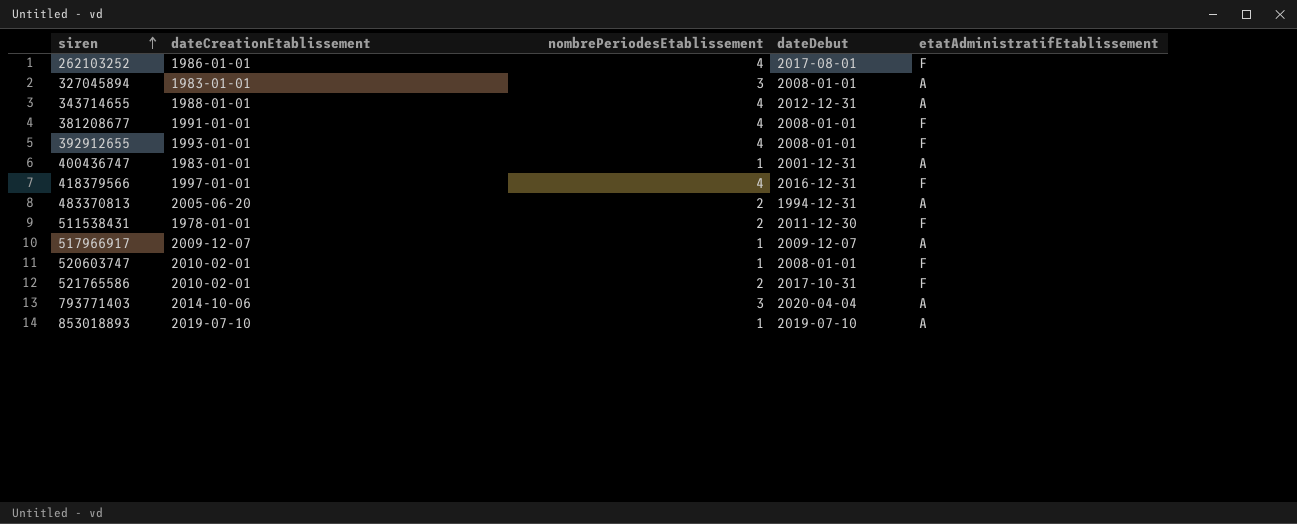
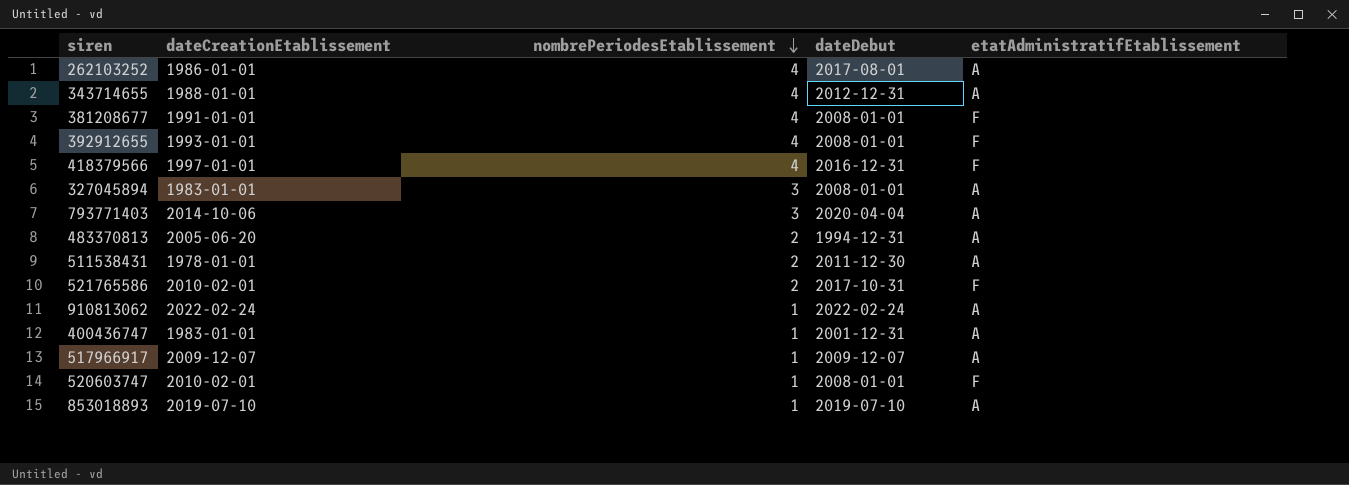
row order: siren ascending -> nombrePeriodesEtablissement descending
262103252 | etatAdministratifEtablissement: F -> A
511538431 | etatAdministratifEtablissement: F -> A
row 910813062: none -> 2022-02-24 | 1 | 2022-02-24 | A

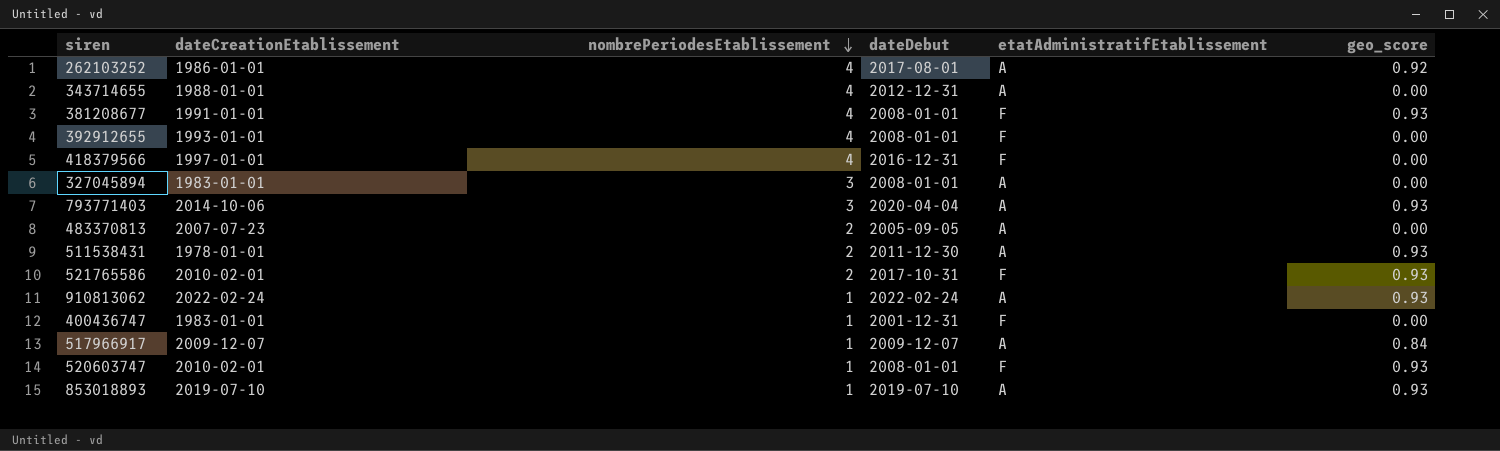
column geo_score | position: none -> 6
483370813 | dateCreationEtablissement: 2005-06-20 -> 2007-07-23
483370813 | dateDebut: 1994-12-31 -> 2005-09-05
400436747 | etatAdministratifEtablissement: A -> F

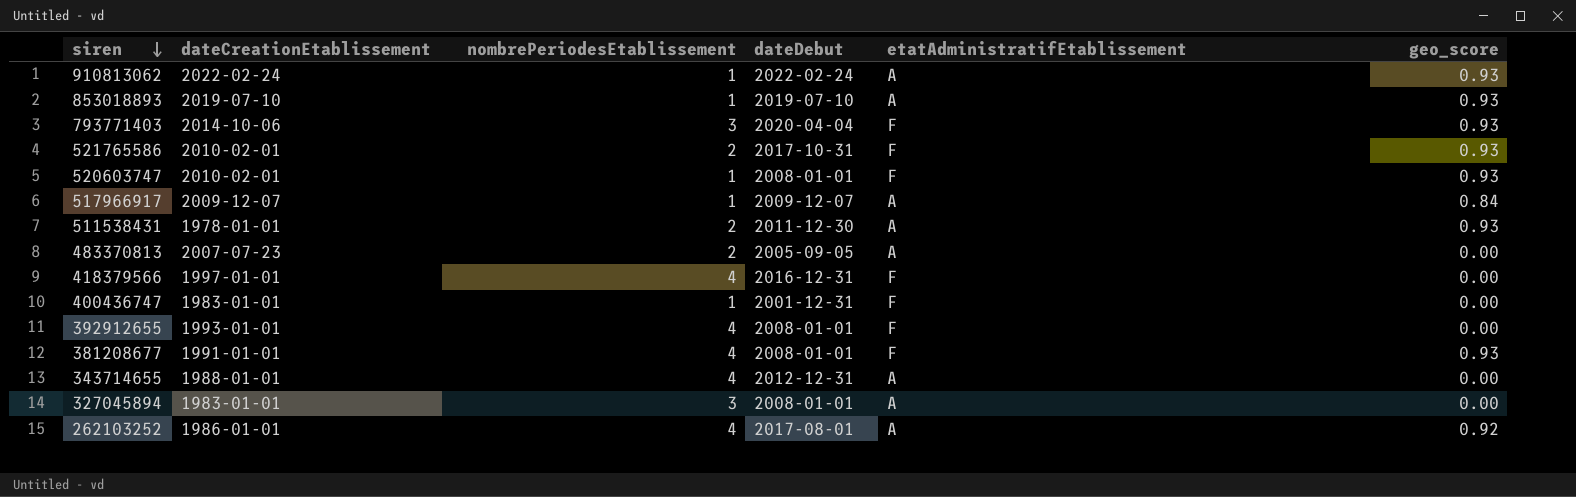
row order: nombrePeriodesEtablissement descending -> siren descending
793771403 | etatAdministratifEtablissement: A -> F

